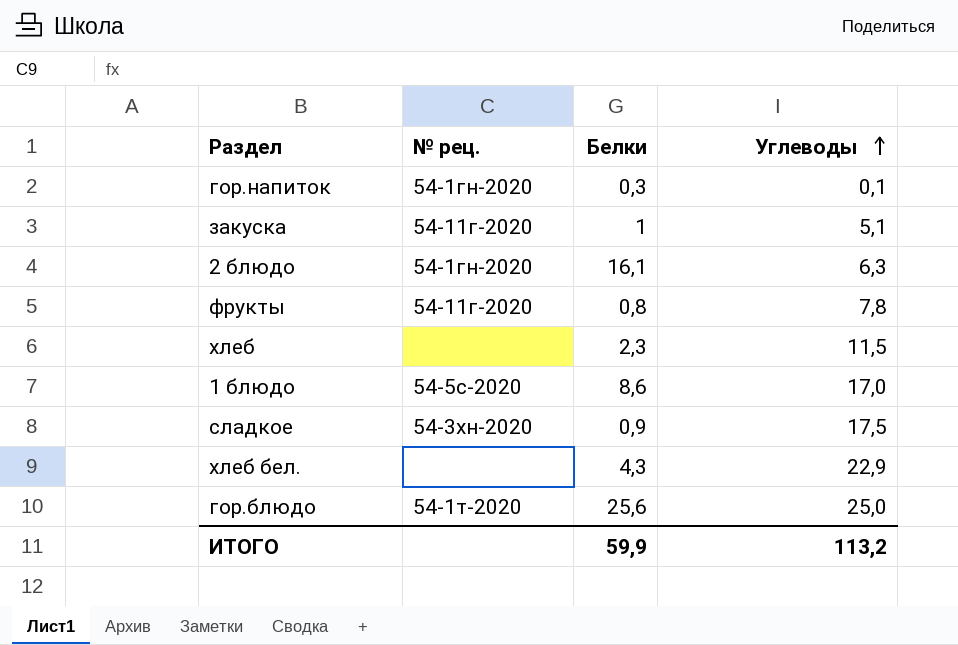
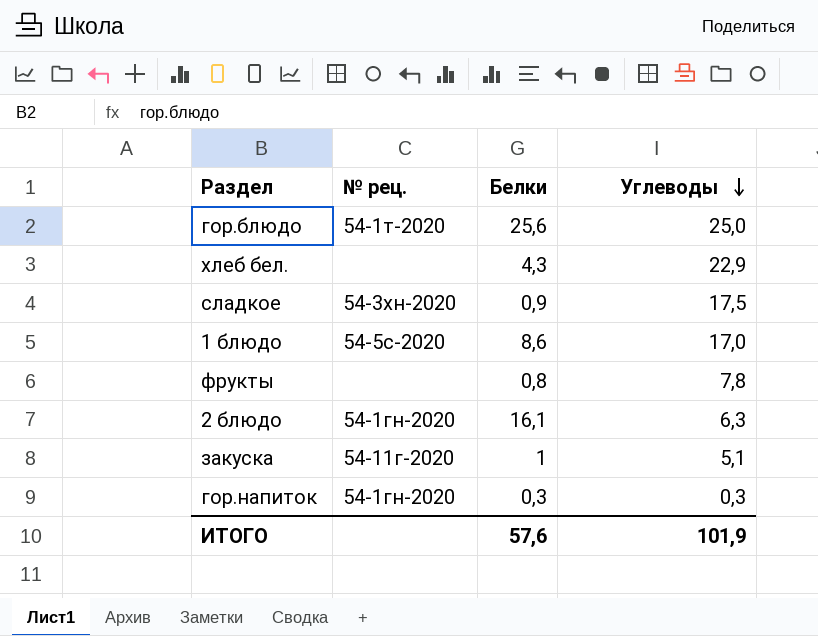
row order: Углеводы ascending -> Углеводы descending
row хлеб: none | 2,3 | 11,5 -> none
фрукты | № рец.: 54-11г-2020 -> none
гор.напиток | Углеводы: 0,1 -> 0,3
ИТОГО | Белки: 59,9 -> 57,6
ИТОГО | Углеводы: 113,2 -> 101,9

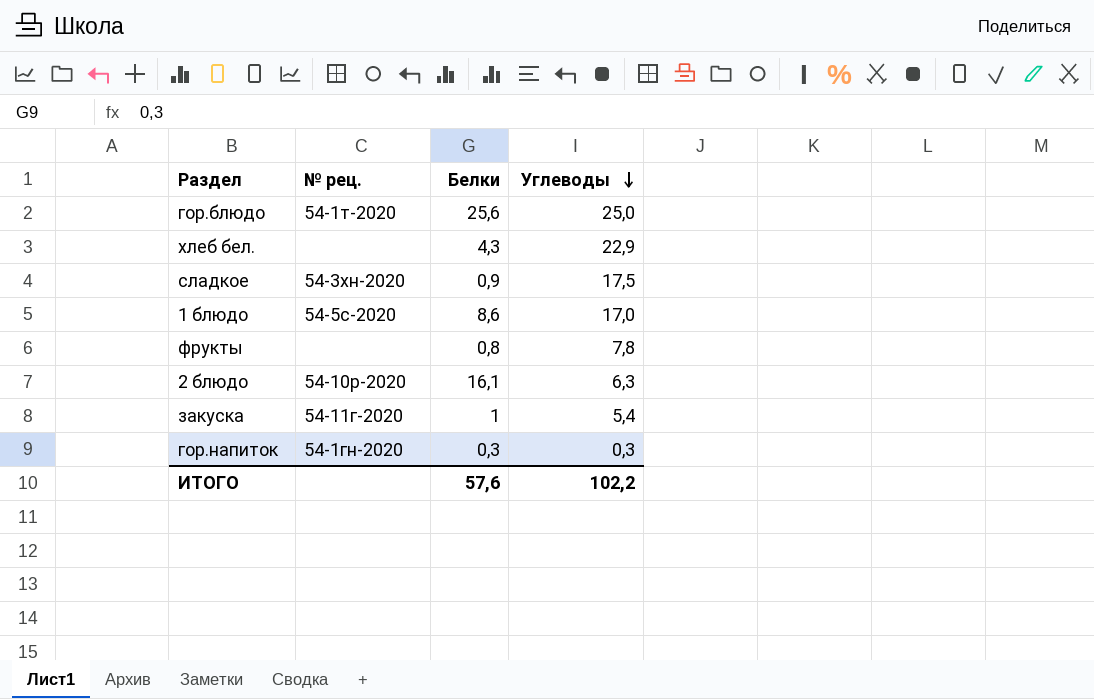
2 блюдо | № рец.: 54-1гн-2020 -> 54-10р-2020
закуска | Углеводы: 5,1 -> 5,4
ИТОГО | Углеводы: 101,9 -> 102,2

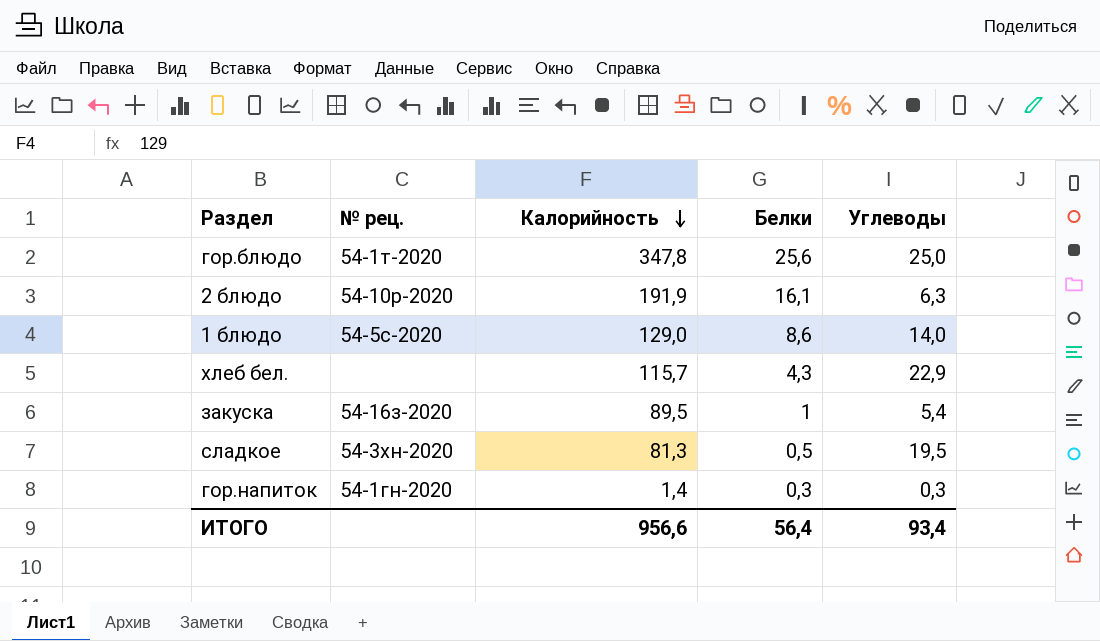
row order: Углеводы descending -> Калорийность descending
column Калорийность | position: none -> 3
row фрукты: none | 0,8 | 7,8 -> none
1 блюдо | Углеводы: 17,0 -> 14,0
закуска | № рец.: 54-11г-2020 -> 54-16з-2020
сладкое | Белки: 0,9 -> 0,5
сладкое | Углеводы: 17,5 -> 19,5
ИТОГО | Белки: 57,6 -> 56,4
ИТОГО | Углеводы: 102,2 -> 93,4

